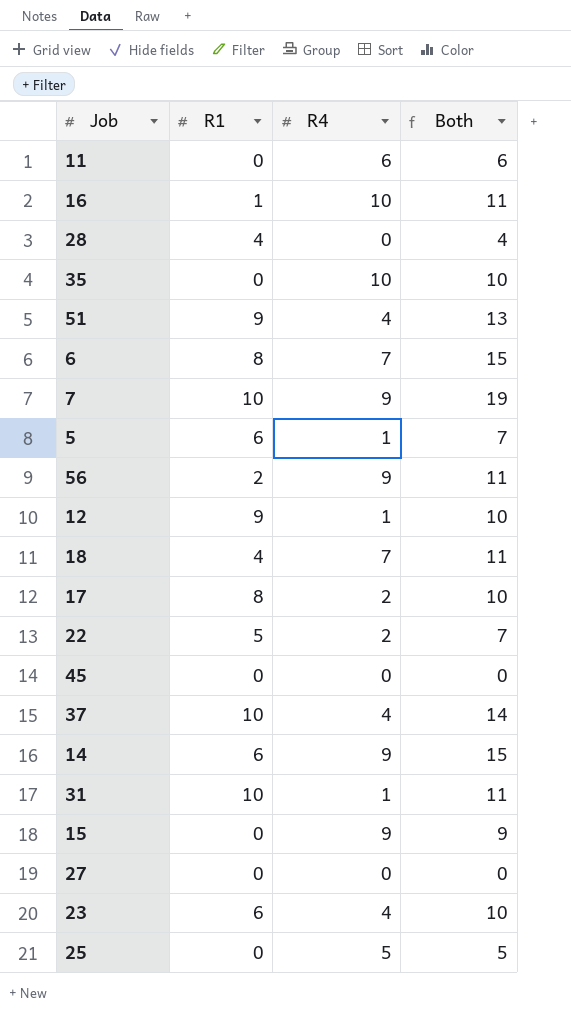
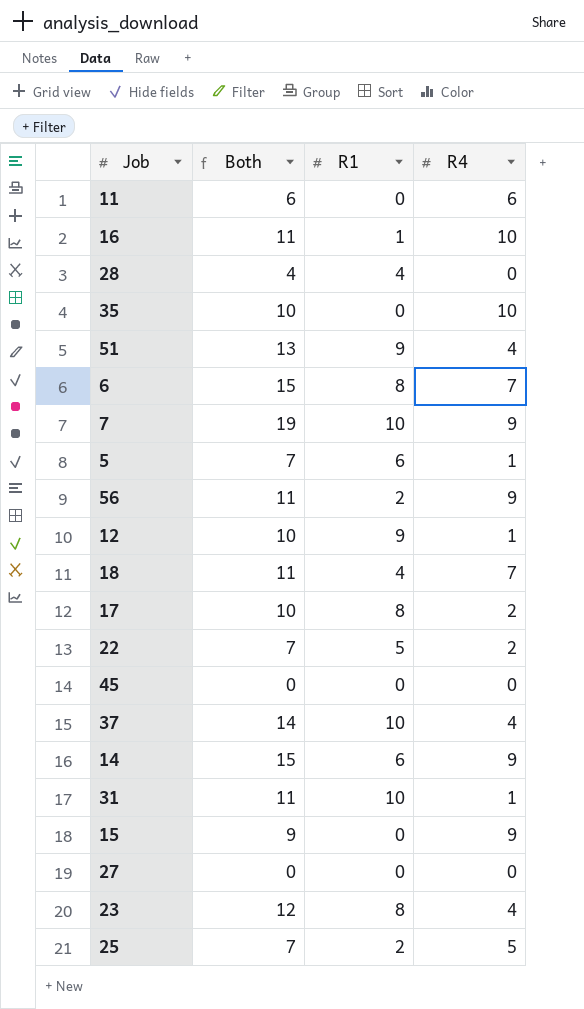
column Both | position: 4 -> 2
23 | Both: 10 -> 12
23 | R1: 6 -> 8
25 | Both: 5 -> 7
25 | R1: 0 -> 2

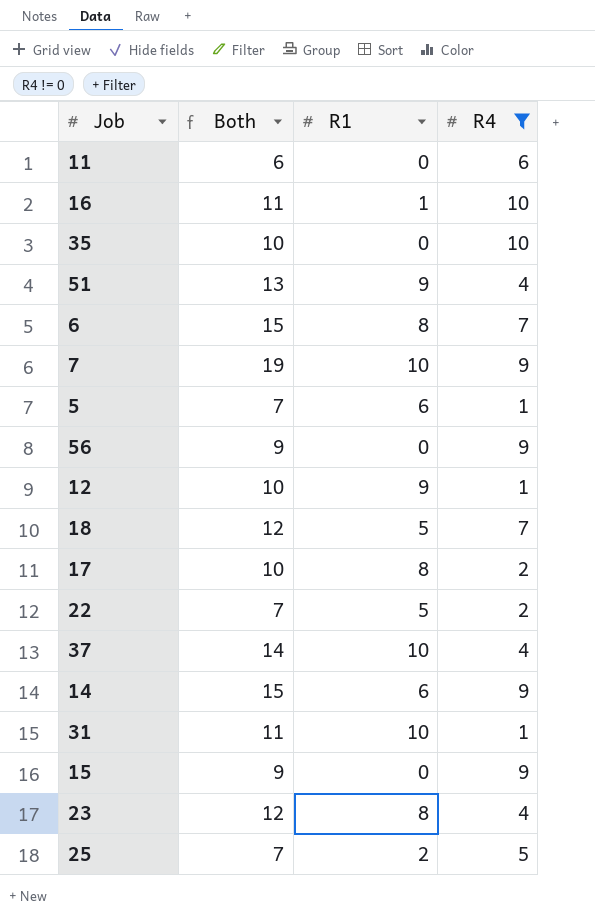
filter: none -> R4 != 0
56 | Both: 11 -> 9
56 | R1: 2 -> 0
18 | Both: 11 -> 12
18 | R1: 4 -> 5

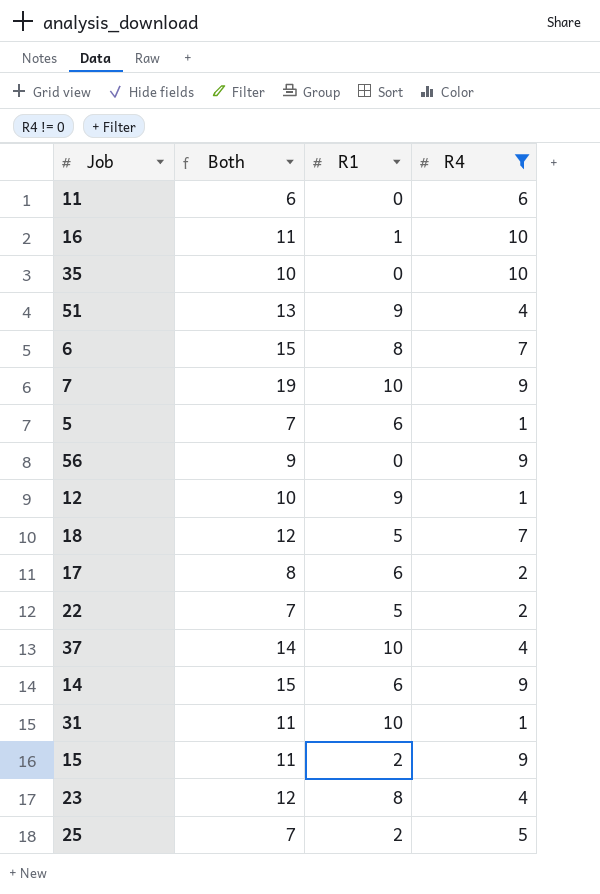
17 | Both: 10 -> 8
17 | R1: 8 -> 6
15 | Both: 9 -> 11
15 | R1: 0 -> 2

